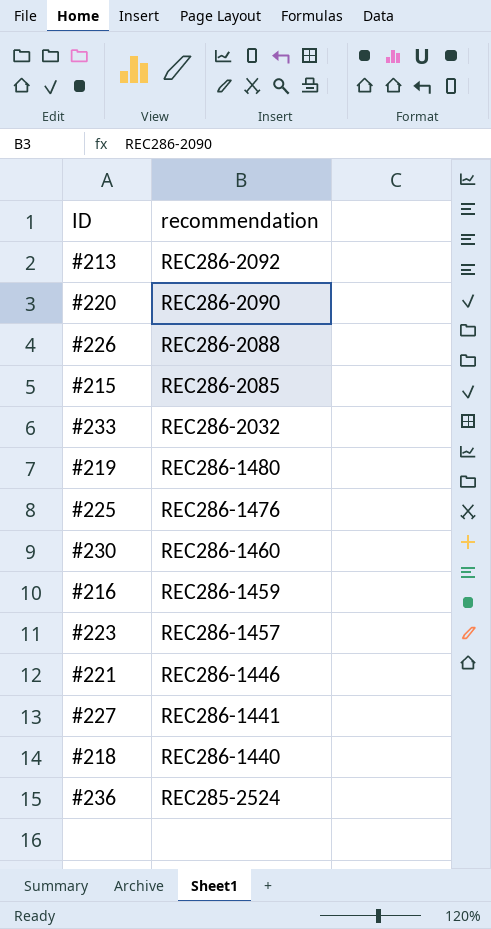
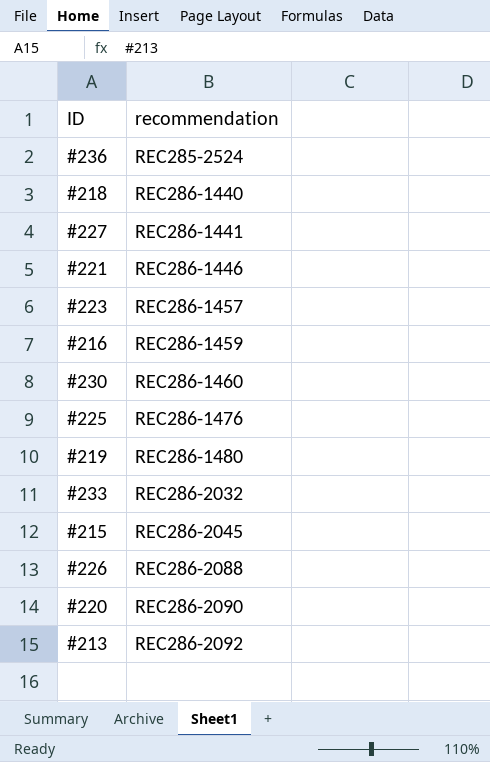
row order: recommendation descending -> recommendation ascending
#215 | recommendation: REC286-2085 -> REC286-2045

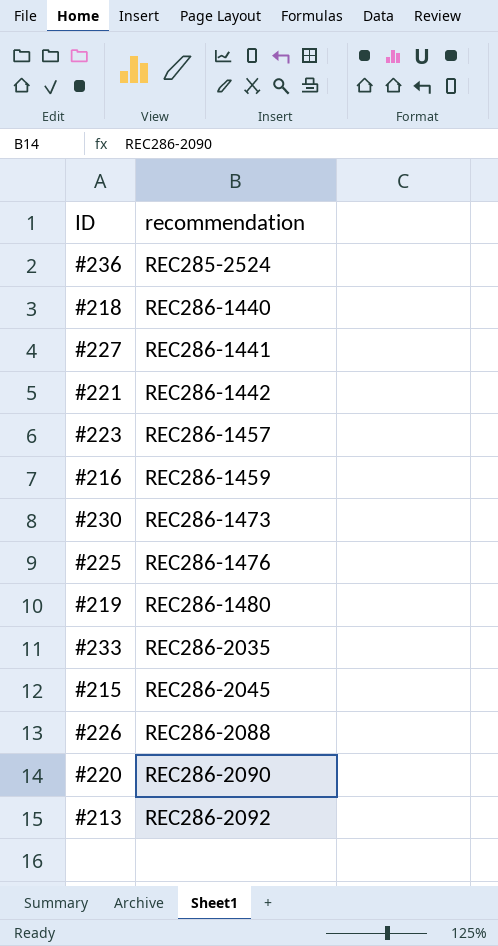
#221 | recommendation: REC286-1446 -> REC286-1442
#230 | recommendation: REC286-1460 -> REC286-1473
#233 | recommendation: REC286-2032 -> REC286-2035

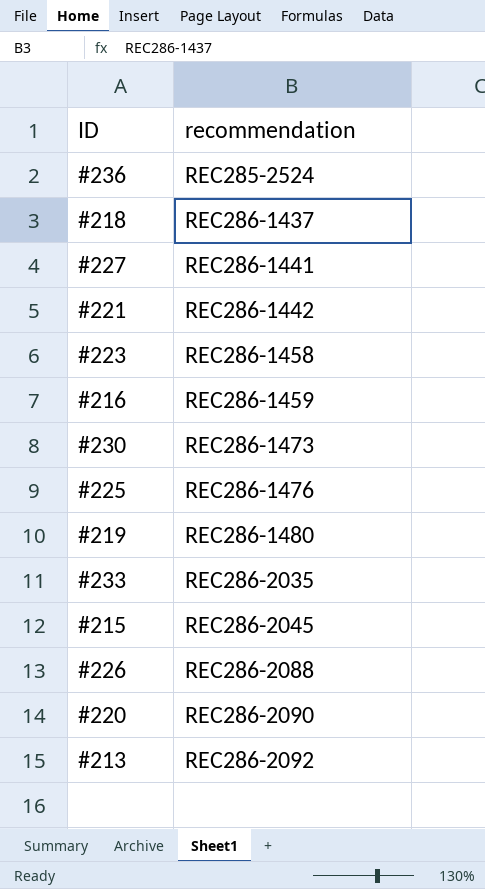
#218 | recommendation: REC286-1440 -> REC286-1437
#223 | recommendation: REC286-1457 -> REC286-1458

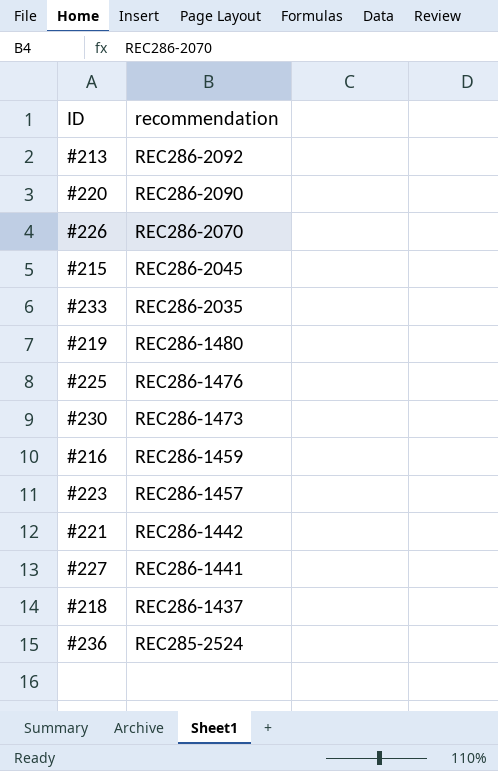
row order: recommendation ascending -> recommendation descending
#226 | recommendation: REC286-2088 -> REC286-2070
#223 | recommendation: REC286-1458 -> REC286-1457

